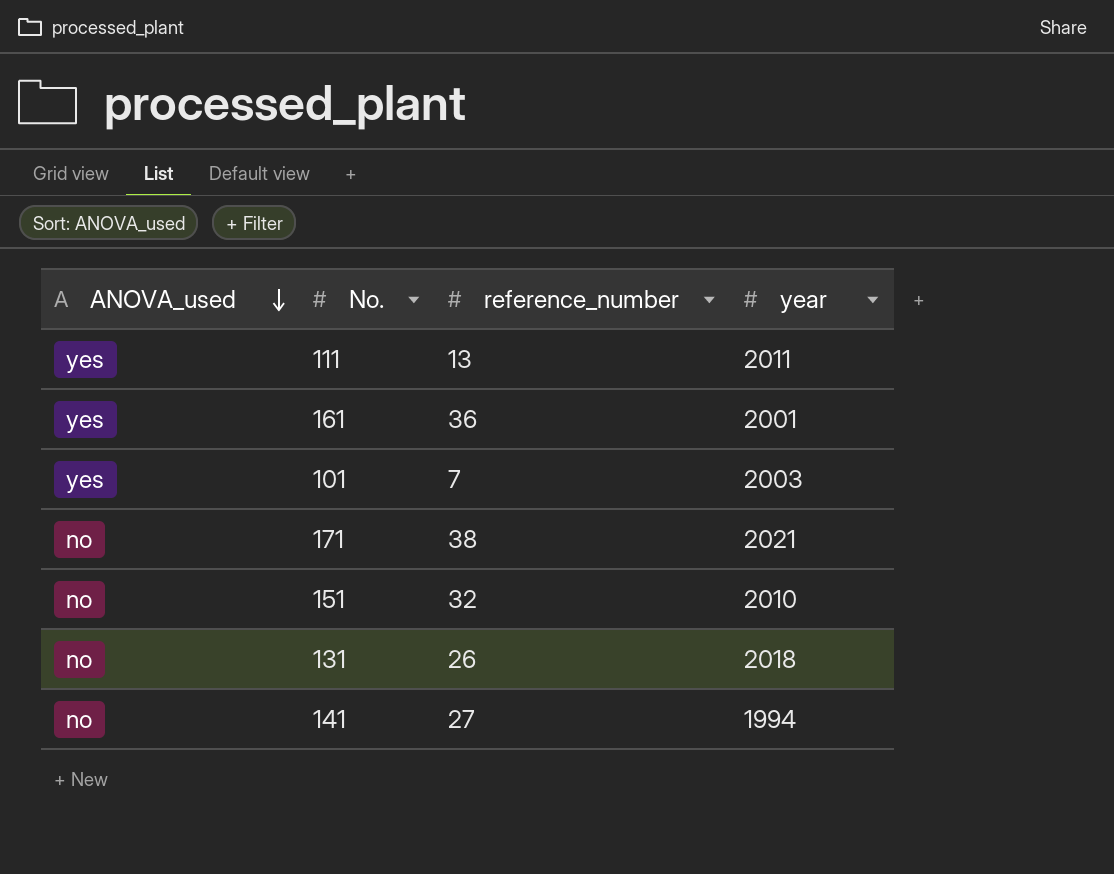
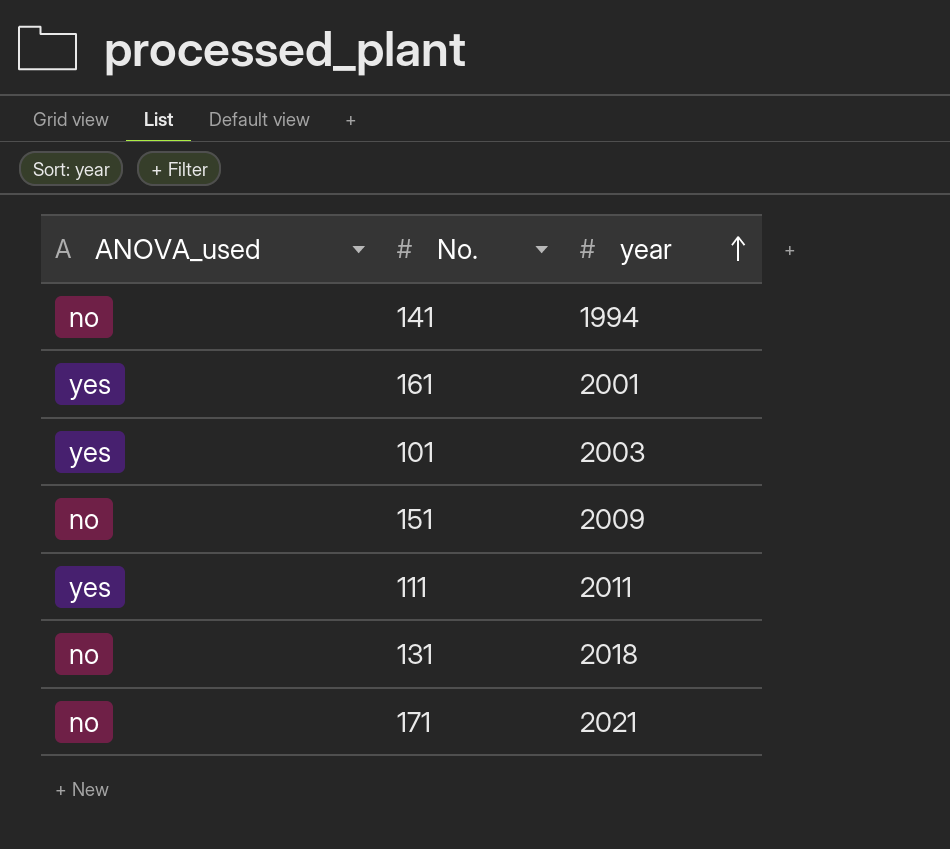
row order: ANOVA_used descending -> year ascending
column reference_number | position: 3 -> none
151 | year: 2010 -> 2009

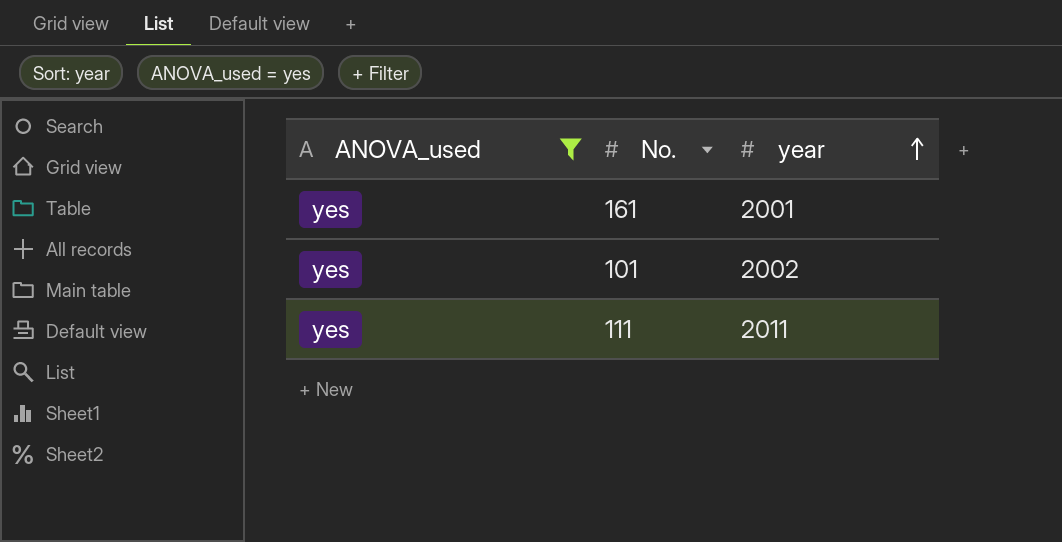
filter: none -> ANOVA_used = yes
101 | year: 2003 -> 2002

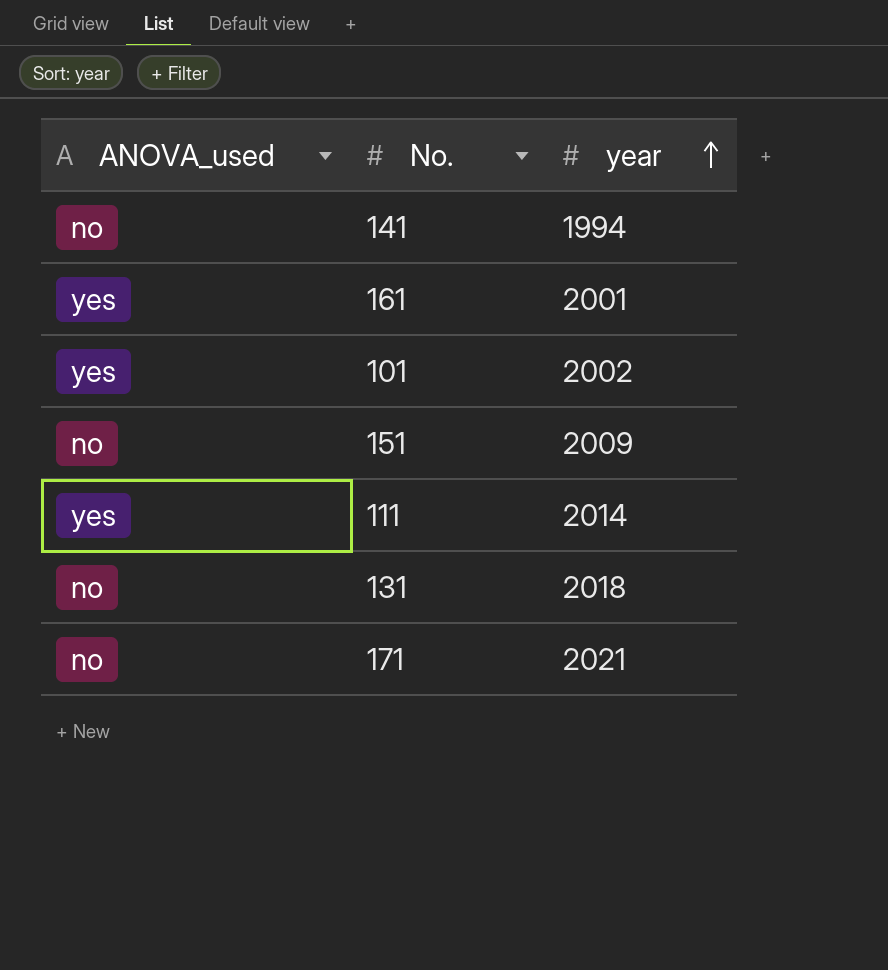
filter: ANOVA_used = yes -> none
111 | year: 2011 -> 2014

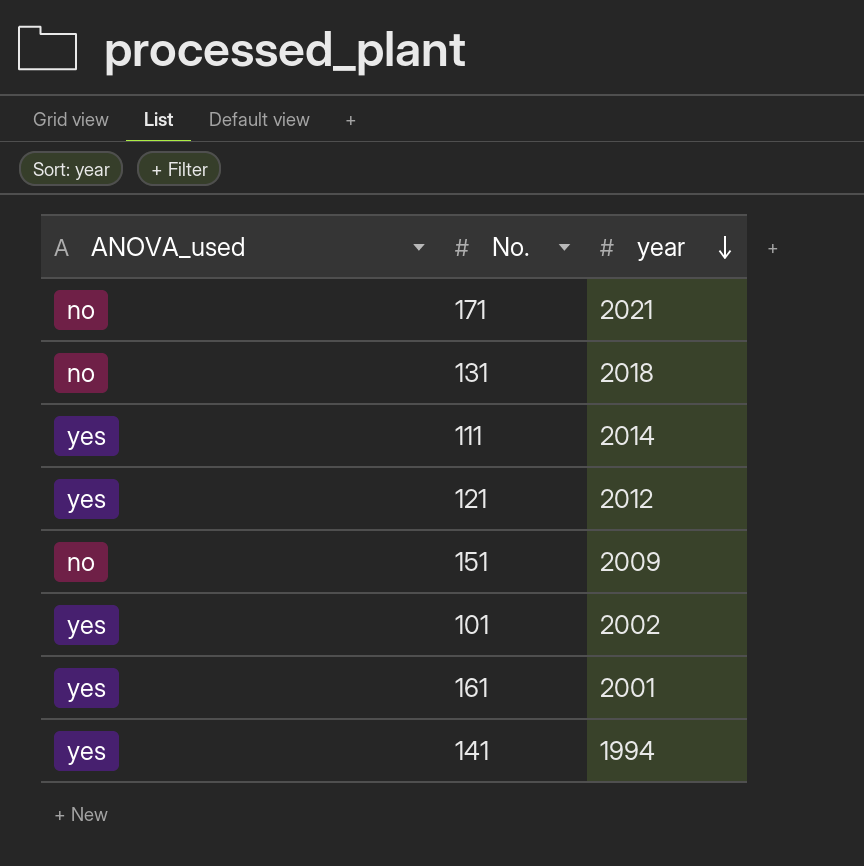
row order: year ascending -> year descending
row 121: none -> yes | 2012
141 | ANOVA_used: no -> yes

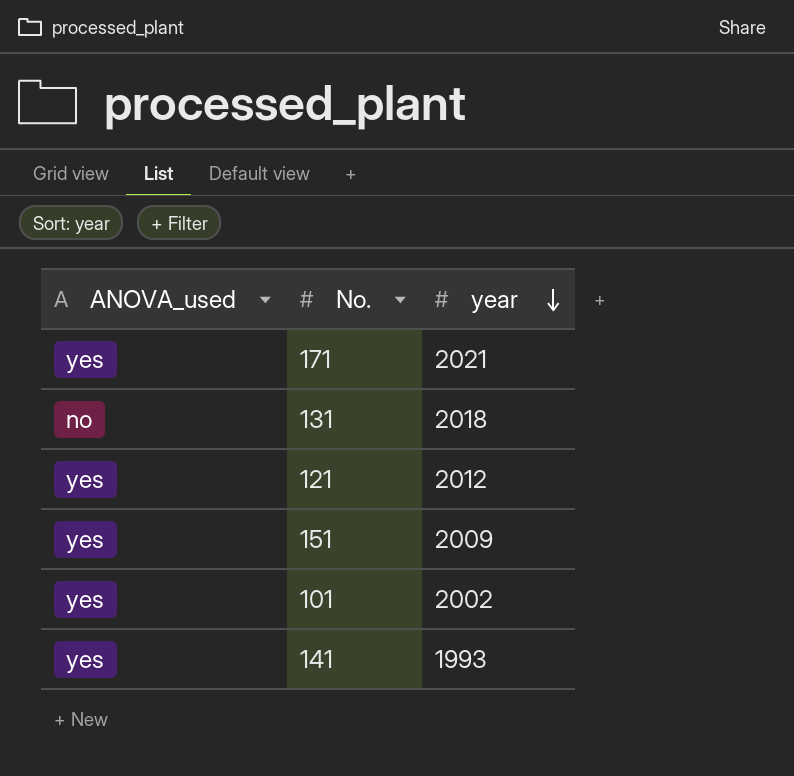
row 111: yes | 2014 -> none
row 161: yes | 2001 -> none
171 | ANOVA_used: no -> yes
151 | ANOVA_used: no -> yes
141 | year: 1994 -> 1993

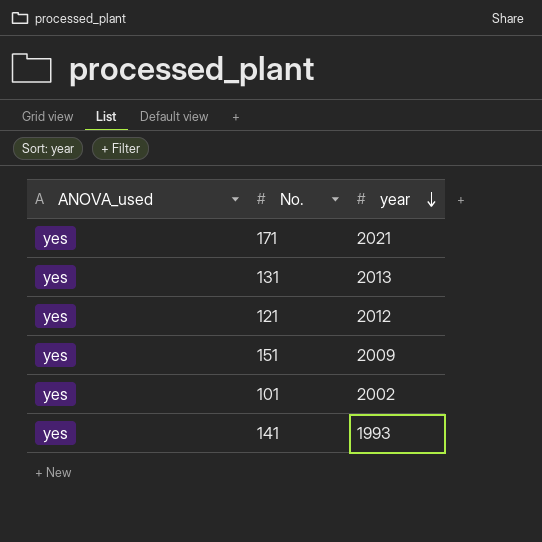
131 | ANOVA_used: no -> yes
131 | year: 2018 -> 2013

